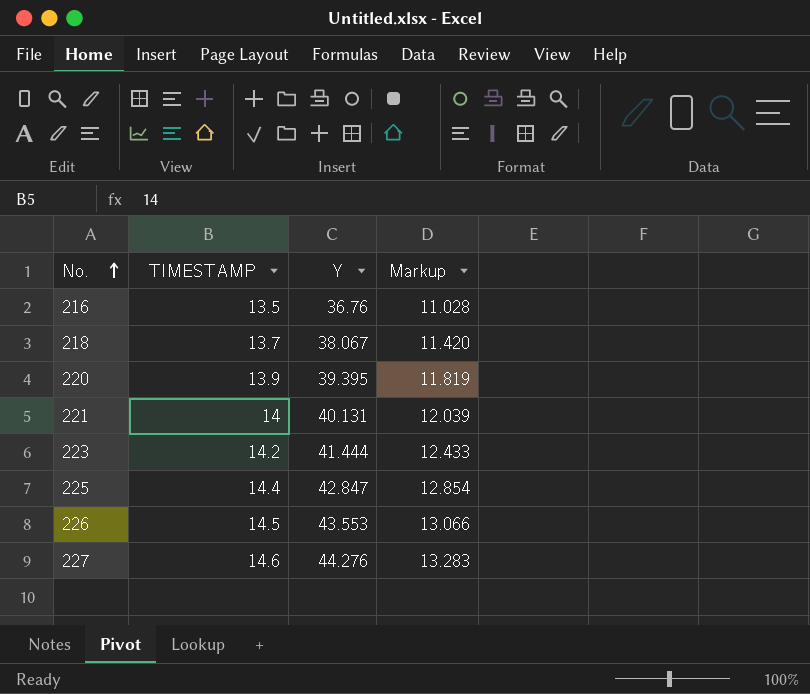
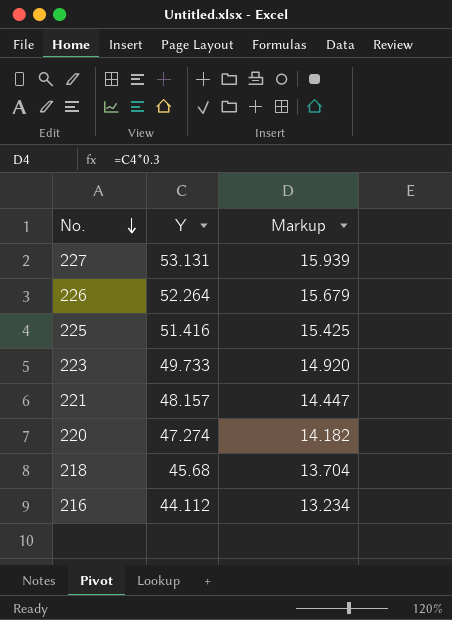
row order: No. ascending -> No. descending
column TIMESTAMP | position: 2 -> none
227 | Y: 44.276 -> 53.131
227 | Markup: 13.283 -> 15.939
226 | Y: 43.553 -> 52.264
226 | Markup: 13.066 -> 15.679
225 | Y: 42.847 -> 51.416
225 | Markup: 12.854 -> 15.425
223 | Y: 41.444 -> 49.733
223 | Markup: 12.433 -> 14.920
221 | Y: 40.131 -> 48.157
221 | Markup: 12.039 -> 14.447
220 | Y: 39.395 -> 47.274
220 | Markup: 11.819 -> 14.182
218 | Y: 38.067 -> 45.68
218 | Markup: 11.420 -> 13.704
216 | Y: 36.76 -> 44.112
216 | Markup: 11.028 -> 13.234

